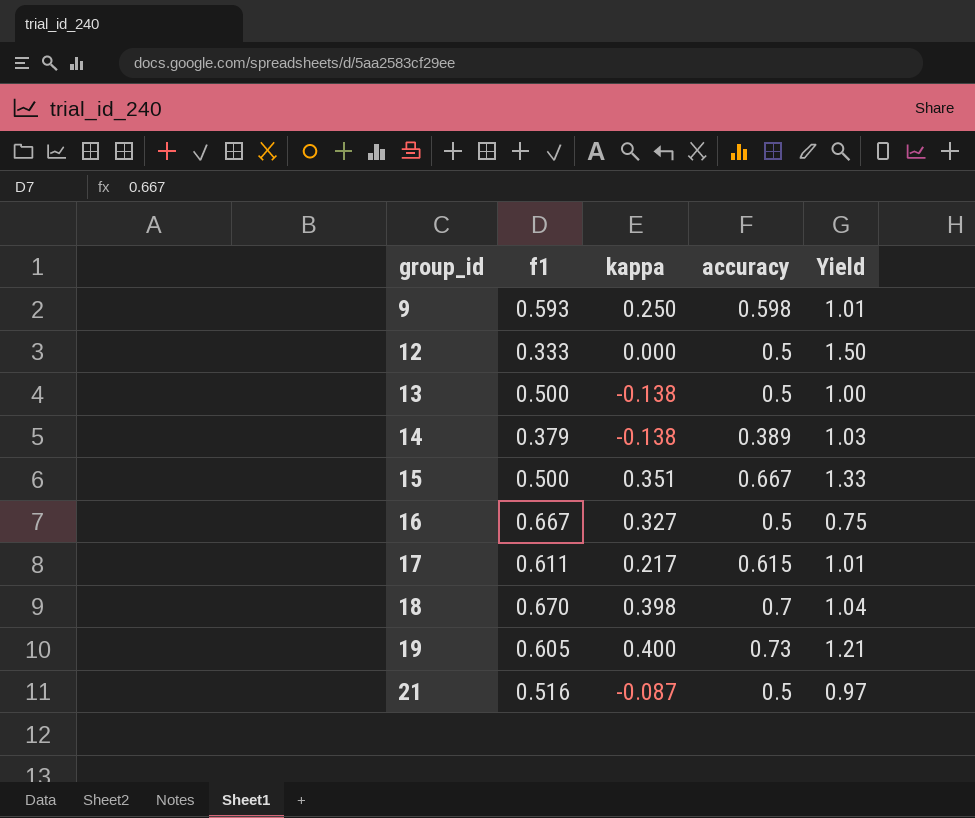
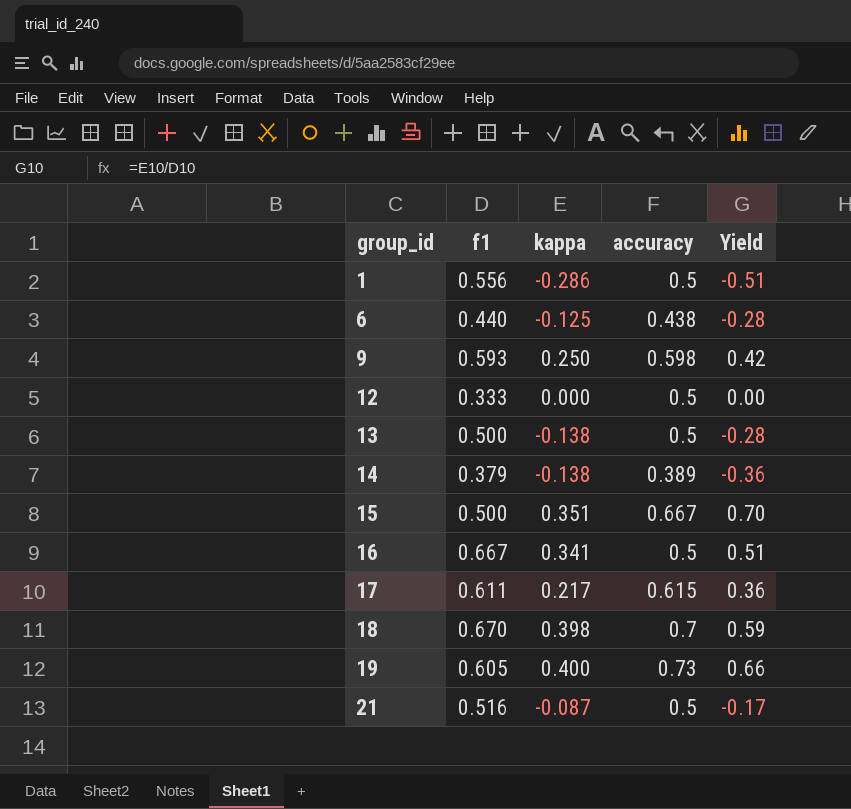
column Yield | formula: [accuracy] / [f1] -> [kappa] / [f1]
row 1: none -> 0.556 | -0.286 | 0.5 | -0.51
row 6: none -> 0.440 | -0.125 | 0.438 | -0.28
16 | kappa: 0.327 -> 0.341

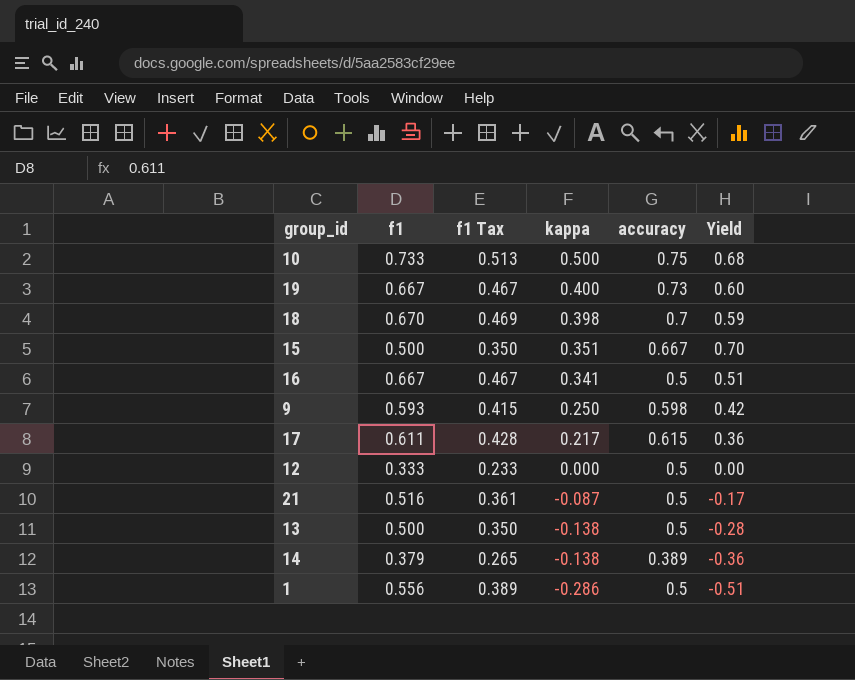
row order: group_id ascending -> kappa descending
column f1 Tax | formula: none -> [f1] * 0.7
row 6: 0.440 | -0.125 | 0.438 | -0.28 -> none
row 10: none -> 0.733 | 0.513 | 0.500 | 0.75 | 0.68
19 | f1: 0.605 -> 0.667
19 | Yield: 0.66 -> 0.60

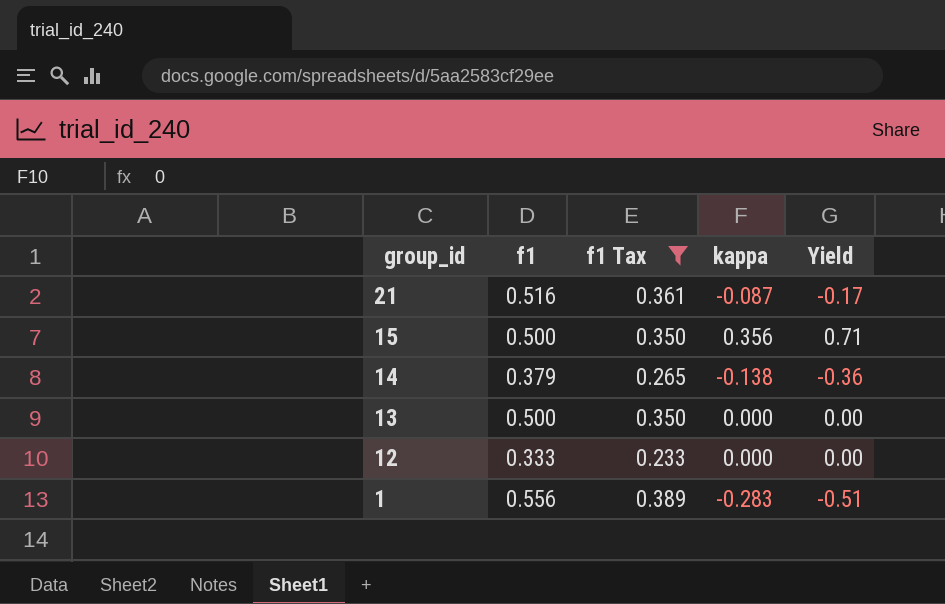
filter: none -> f1 Tax <= 0.389
row order: kappa descending -> group_id descending
column accuracy | position: 5 -> none
15 | kappa: 0.351 -> 0.356
15 | Yield: 0.70 -> 0.71
13 | kappa: -0.138 -> 0.000
13 | Yield: -0.28 -> 0.00
1 | kappa: -0.286 -> -0.283

